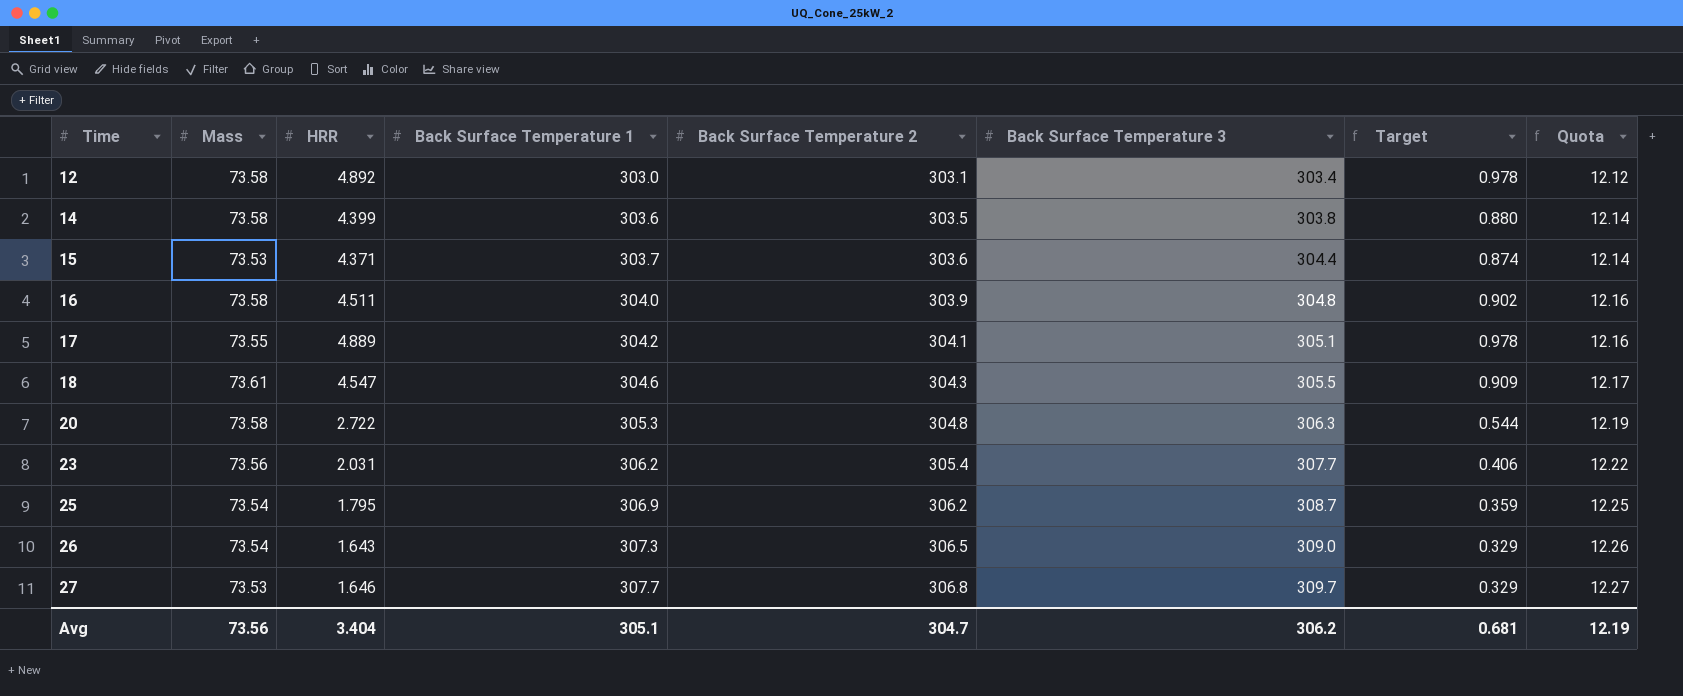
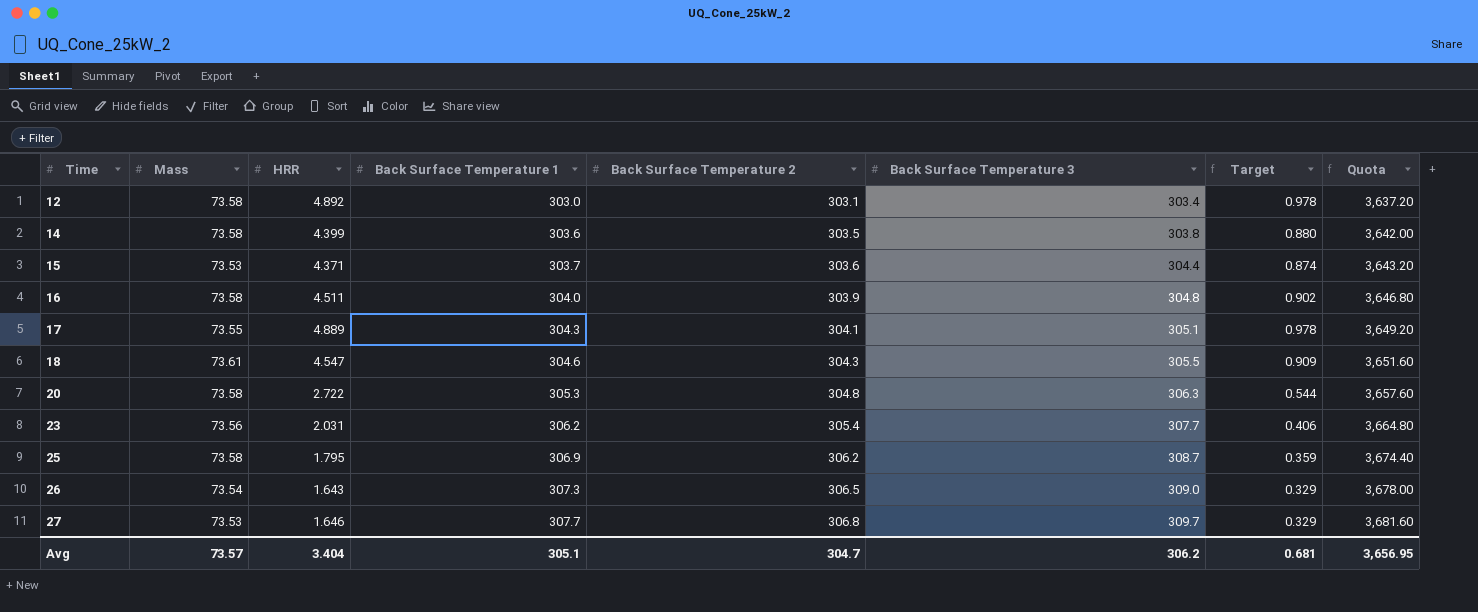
column Quota | formula: [Back Surface Temperature 2] * 0.04 -> [Back Surface Temperature 2] * 12
17 | Back Surface Temperature 1: 304.2 -> 304.3
25 | Mass: 73.54 -> 73.58
Avg | Mass: 73.56 -> 73.57
Avg | Quota: 12.19 -> 3,656.95

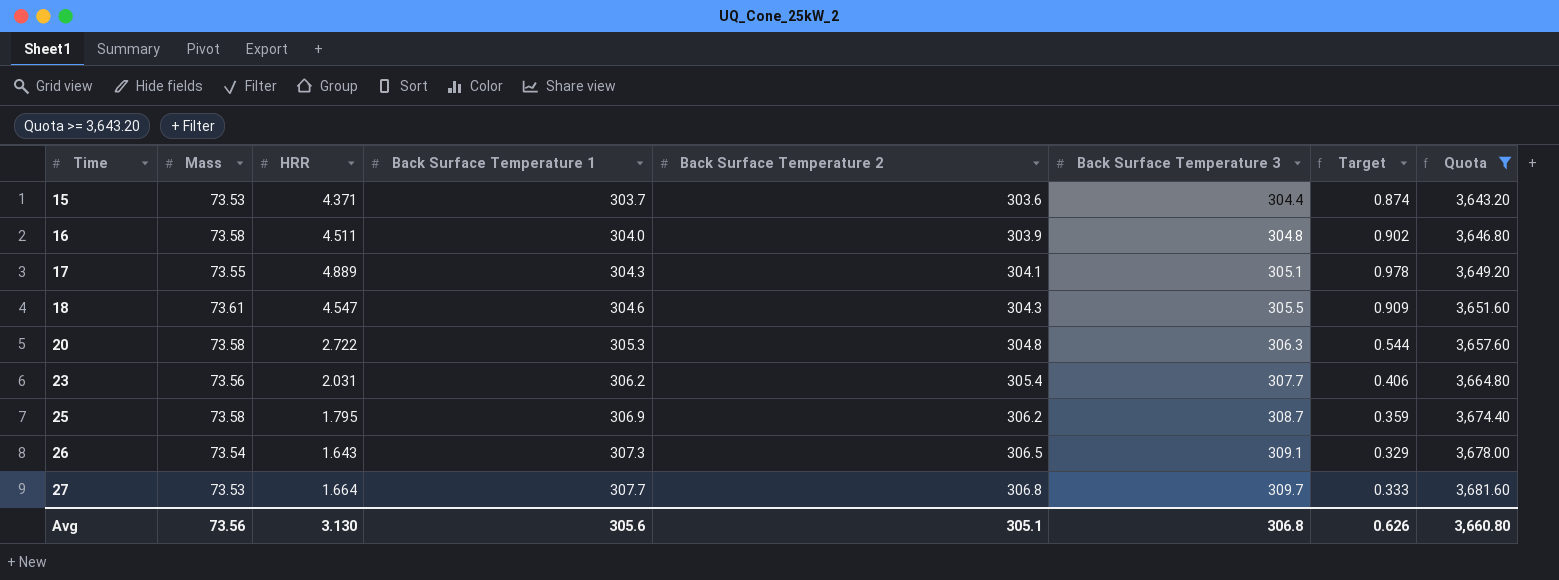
filter: none -> Quota >= 3,643.20
26 | Back Surface Temperature 3: 309.0 -> 309.1
27 | HRR: 1.646 -> 1.664
27 | Target: 0.329 -> 0.333
Avg | Mass: 73.57 -> 73.56
Avg | HRR: 3.404 -> 3.130
Avg | Back Surface Temperature 1: 305.1 -> 305.6
Avg | Back Surface Temperature 2: 304.7 -> 305.1
Avg | Back Surface Temperature 3: 306.2 -> 306.8
Avg | Target: 0.681 -> 0.626
Avg | Quota: 3,656.95 -> 3,660.80

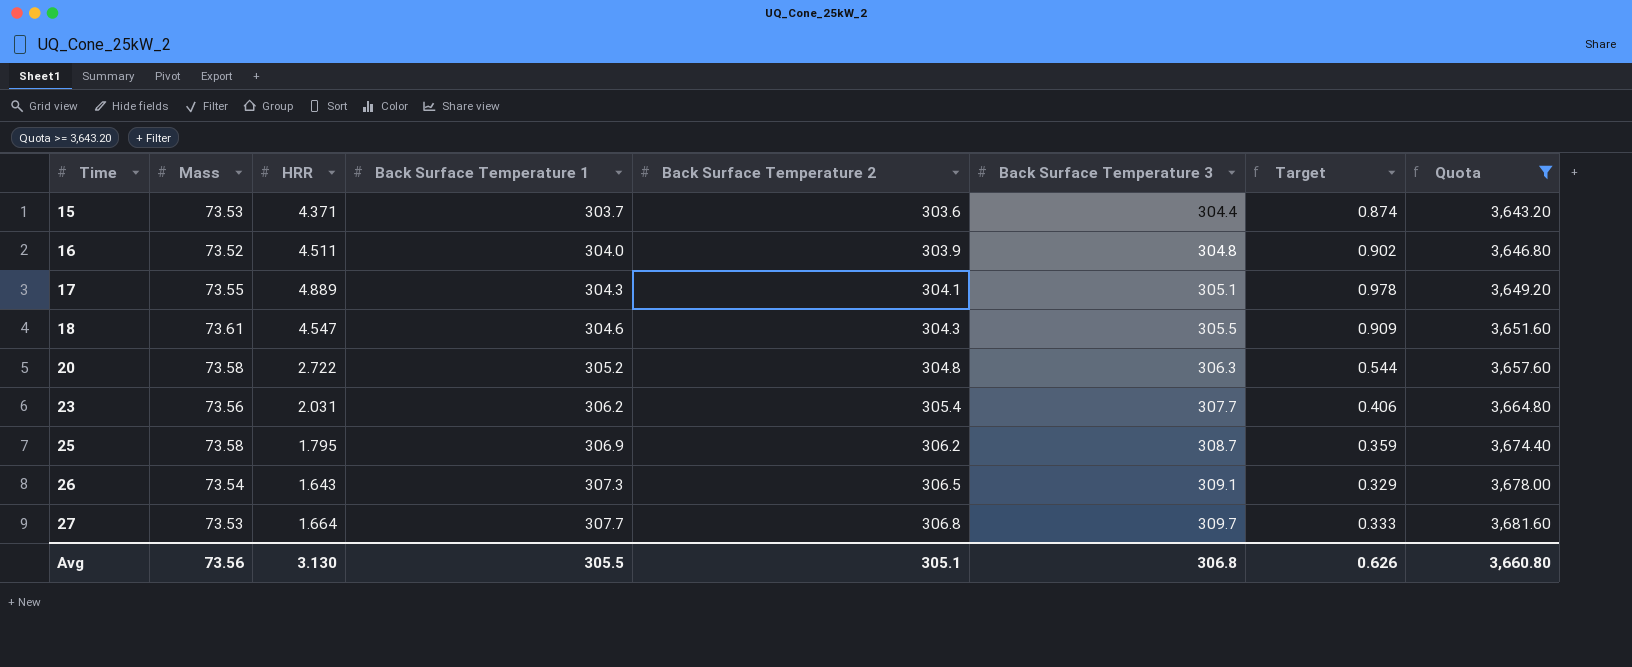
16 | Mass: 73.58 -> 73.52
20 | Back Surface Temperature 1: 305.3 -> 305.2
Avg | Back Surface Temperature 1: 305.6 -> 305.5

